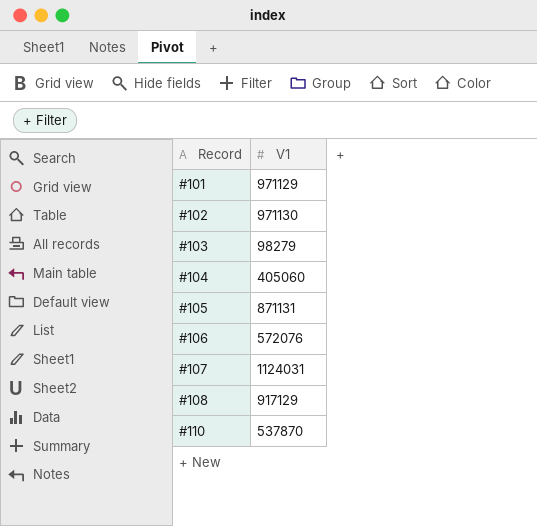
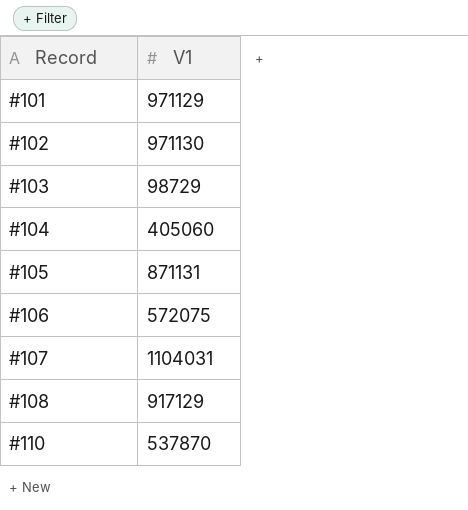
#103 | V1: 98279 -> 98729
#106 | V1: 572076 -> 572075
#107 | V1: 1124031 -> 1104031

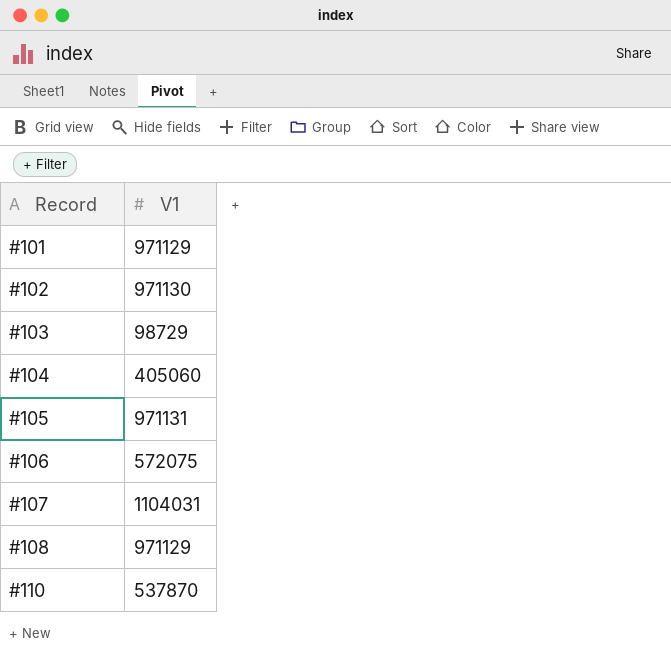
#105 | V1: 871131 -> 971131
#108 | V1: 917129 -> 971129

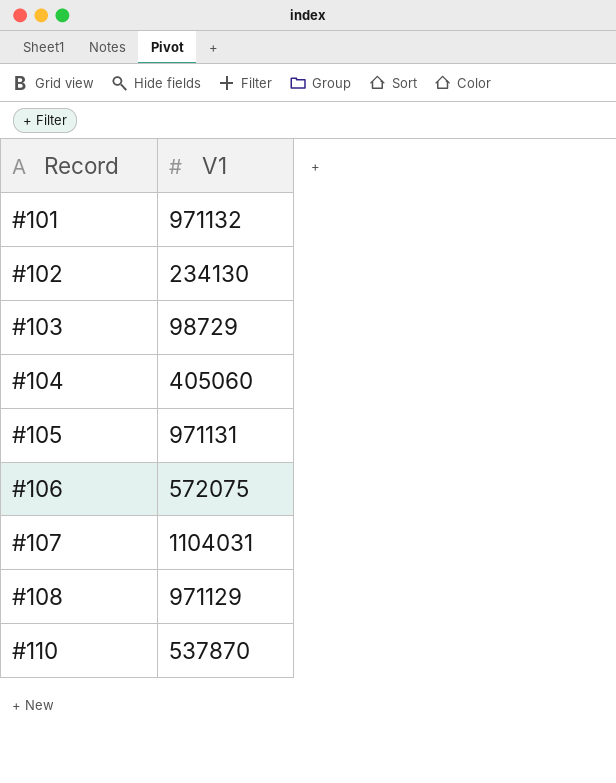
#101 | V1: 971129 -> 971132
#102 | V1: 971130 -> 234130

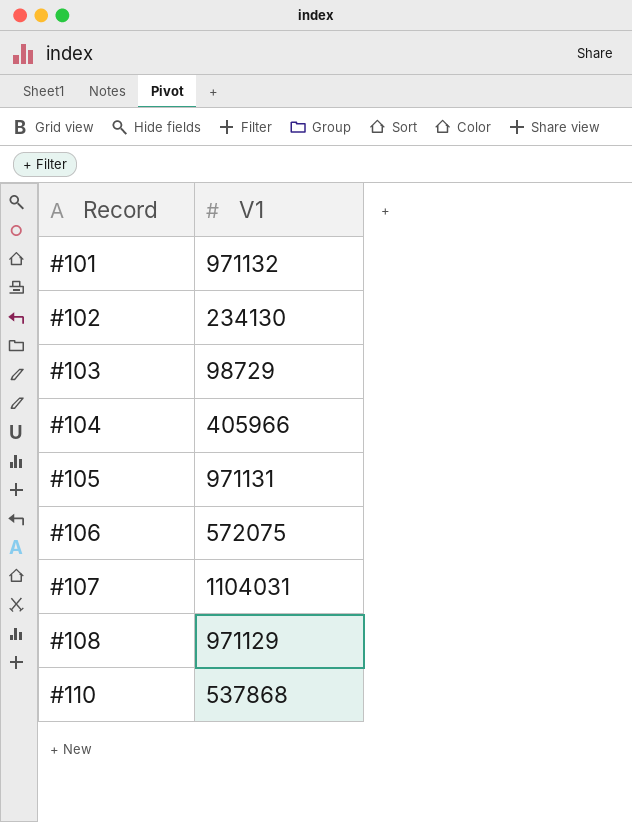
#104 | V1: 405060 -> 405966
#110 | V1: 537870 -> 537868

